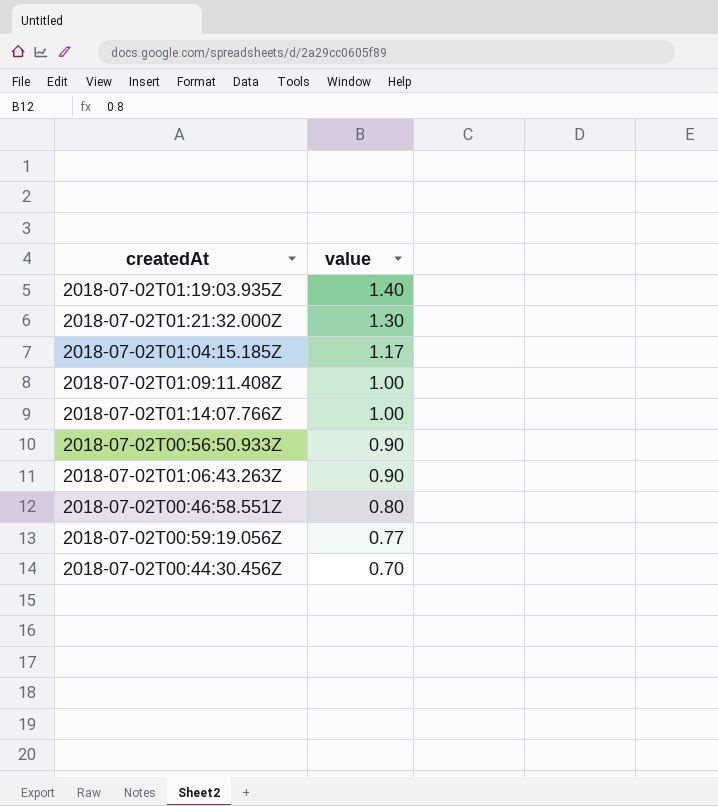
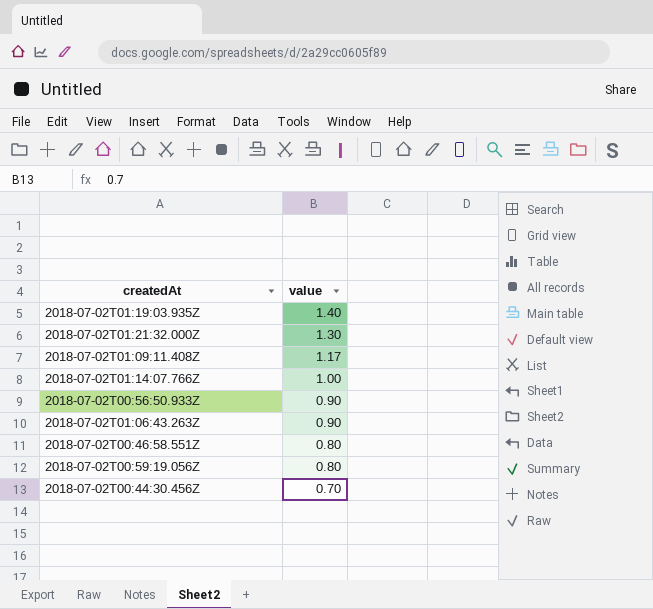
row 2018-07-02T01:04:15.185Z: 1.17 -> none
2018-07-02T01:09:11.408Z | value: 1.00 -> 1.17
2018-07-02T00:59:19.056Z | value: 0.77 -> 0.80

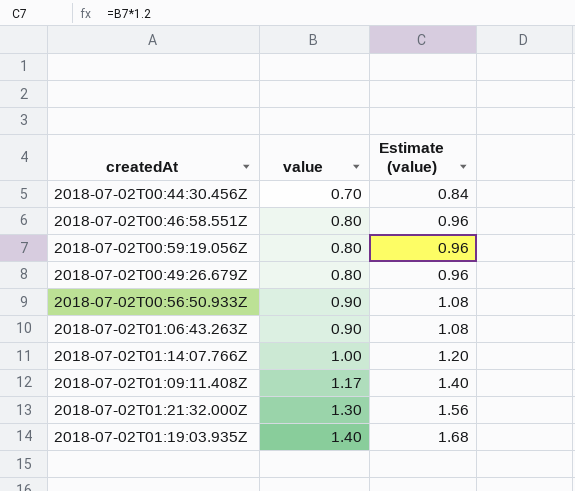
row order: value descending -> value ascending
column Estimate (value) | formula: none -> [value] * 1.2
row 2018-07-02T00:49:26.679Z: none -> 0.80 | 0.96

